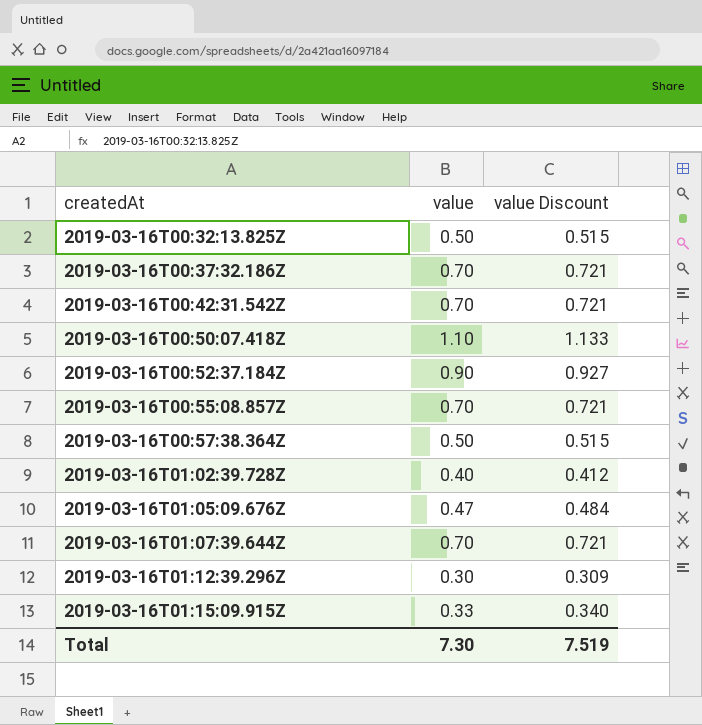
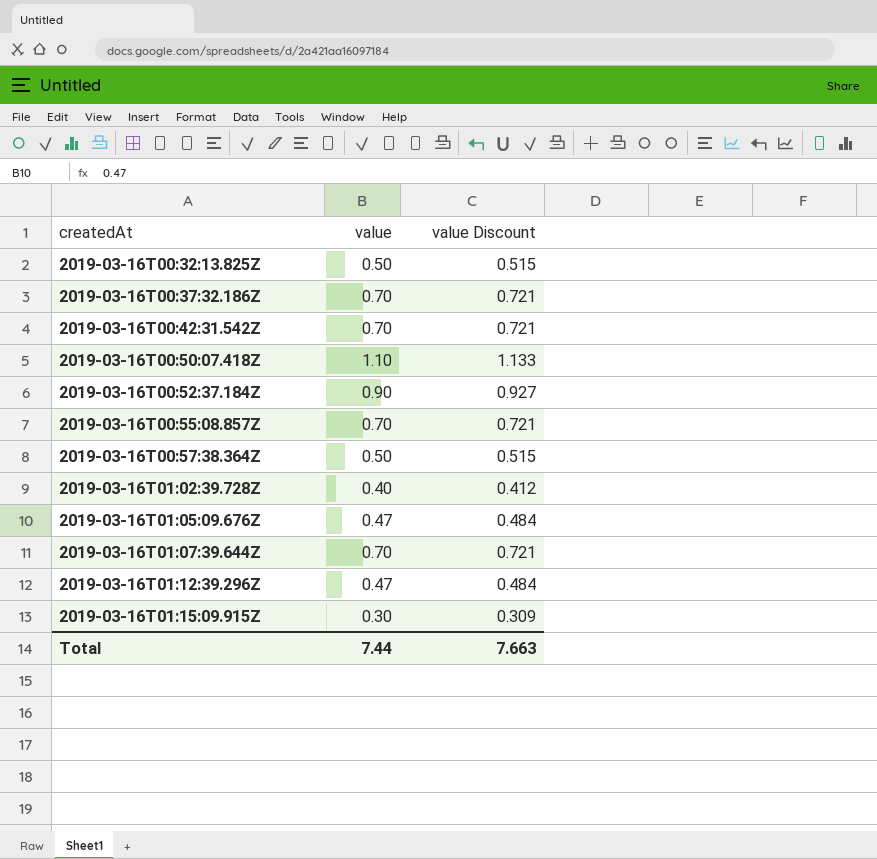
2019-03-16T01:12:39.296Z | value: 0.30 -> 0.47
2019-03-16T01:12:39.296Z | value Discount: 0.309 -> 0.484
2019-03-16T01:15:09.915Z | value: 0.33 -> 0.30
2019-03-16T01:15:09.915Z | value Discount: 0.340 -> 0.309
Total | value: 7.30 -> 7.44
Total | value Discount: 7.519 -> 7.663

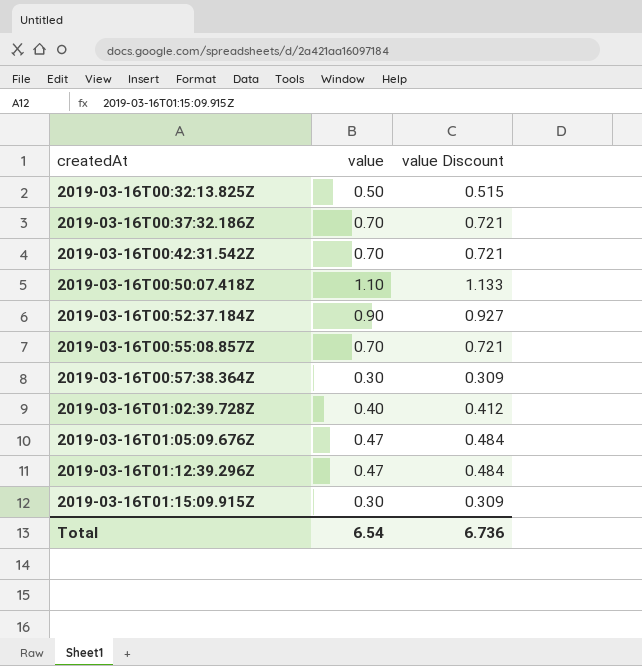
row 2019-03-16T01:07:39.644Z: 0.70 | 0.721 -> none
2019-03-16T00:57:38.364Z | value: 0.50 -> 0.30
2019-03-16T00:57:38.364Z | value Discount: 0.515 -> 0.309
Total | value: 7.44 -> 6.54
Total | value Discount: 7.663 -> 6.736

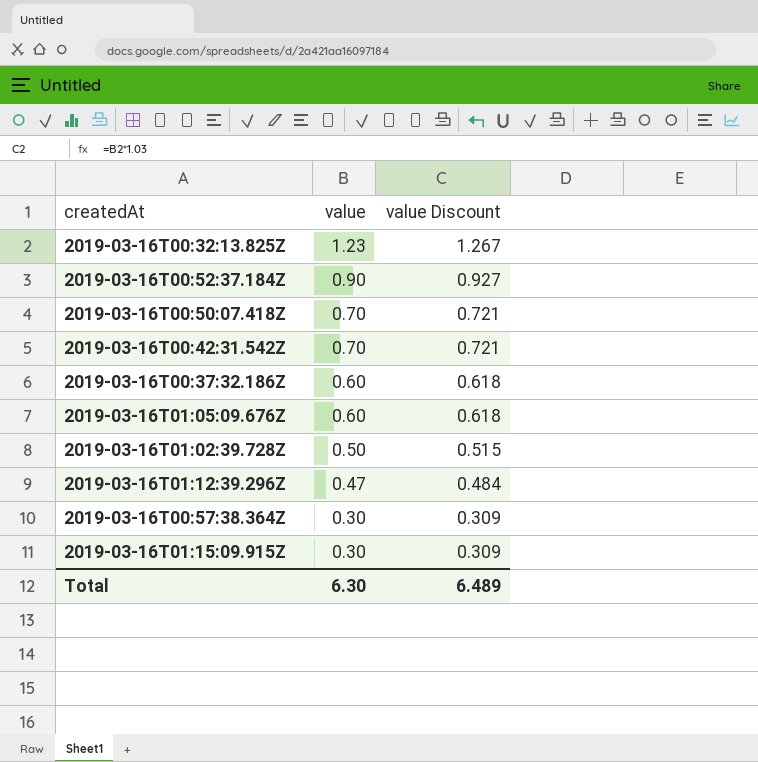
row order: createdAt ascending -> value descending
row 2019-03-16T00:55:08.857Z: 0.70 | 0.721 -> none
2019-03-16T00:32:13.825Z | value: 0.50 -> 1.23
2019-03-16T00:32:13.825Z | value Discount: 0.515 -> 1.267
2019-03-16T00:50:07.418Z | value: 1.10 -> 0.70
2019-03-16T00:50:07.418Z | value Discount: 1.133 -> 0.721
2019-03-16T00:37:32.186Z | value: 0.70 -> 0.60
2019-03-16T00:37:32.186Z | value Discount: 0.721 -> 0.618
2019-03-16T01:05:09.676Z | value: 0.47 -> 0.60
2019-03-16T01:05:09.676Z | value Discount: 0.484 -> 0.618
2019-03-16T01:02:39.728Z | value: 0.40 -> 0.50
2019-03-16T01:02:39.728Z | value Discount: 0.412 -> 0.515
Total | value: 6.54 -> 6.30
Total | value Discount: 6.736 -> 6.489

